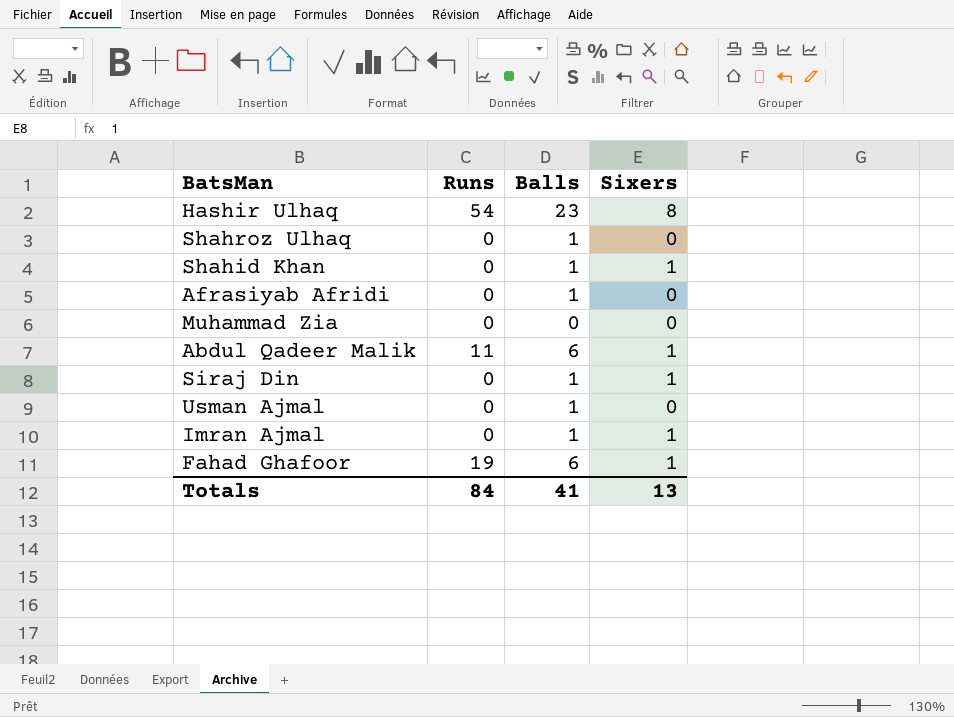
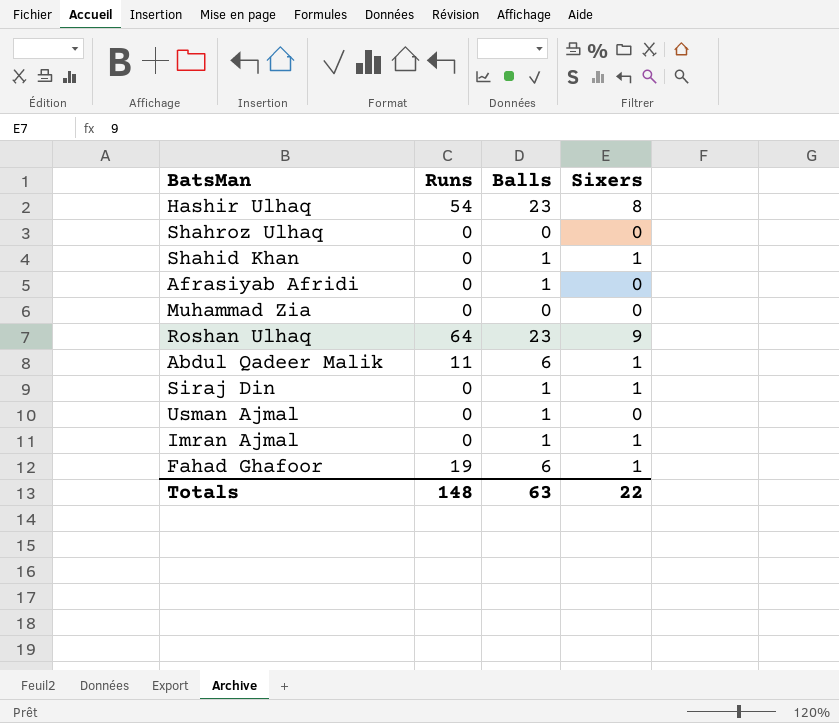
Shahroz Ulhaq | Balls: 1 -> 0
row Roshan Ulhaq: none -> 64 | 23 | 9
Totals | Runs: 84 -> 148
Totals | Balls: 41 -> 63
Totals | Sixers: 13 -> 22

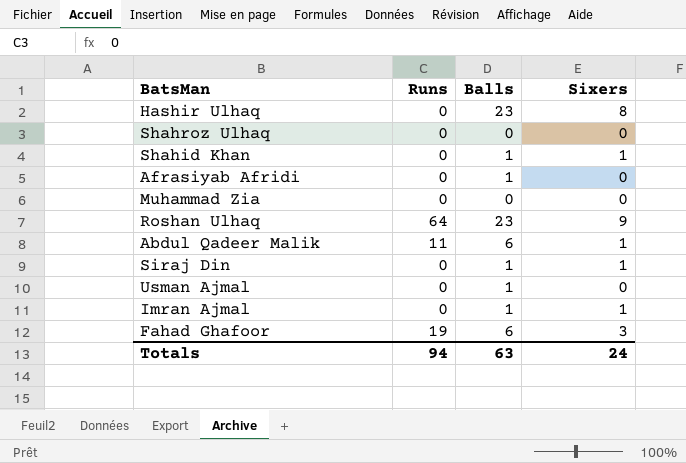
Hashir Ulhaq | Runs: 54 -> 0
Fahad Ghafoor | Sixers: 1 -> 3
Totals | Runs: 148 -> 94
Totals | Sixers: 22 -> 24

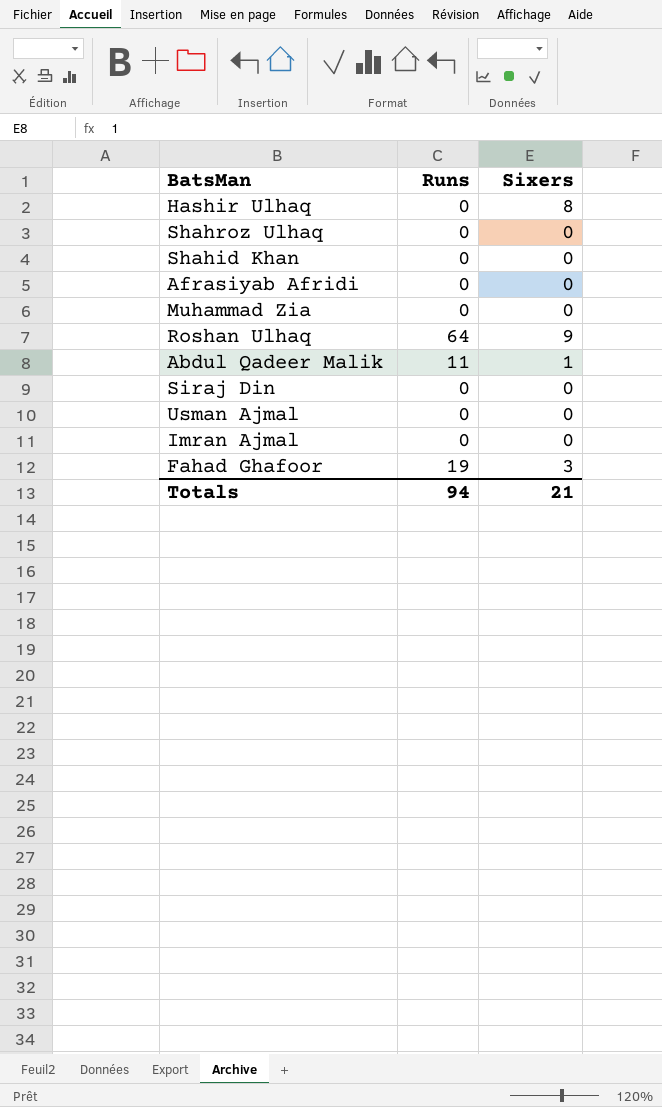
column Balls | position: 3 -> none
Shahid Khan | Sixers: 1 -> 0
Siraj Din | Sixers: 1 -> 0
Imran Ajmal | Sixers: 1 -> 0
Totals | Sixers: 24 -> 21

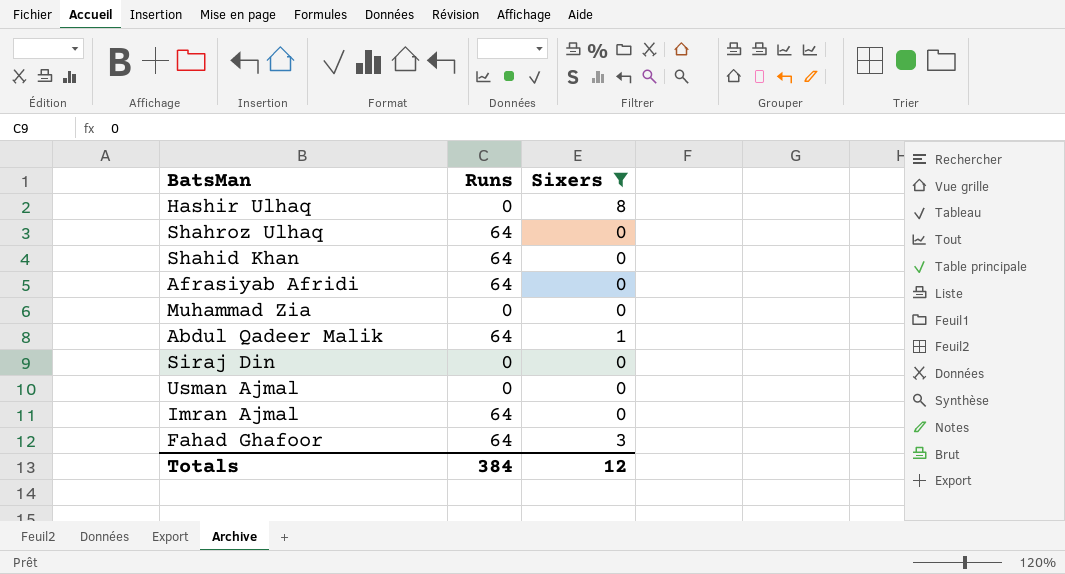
filter: none -> Sixers != 9
Shahroz Ulhaq | Runs: 0 -> 64
Shahid Khan | Runs: 0 -> 64
Afrasiyab Afridi | Runs: 0 -> 64
Abdul Qadeer Malik | Runs: 11 -> 64
Imran Ajmal | Runs: 0 -> 64
Fahad Ghafoor | Runs: 19 -> 64
Totals | Runs: 94 -> 384
Totals | Sixers: 21 -> 12

